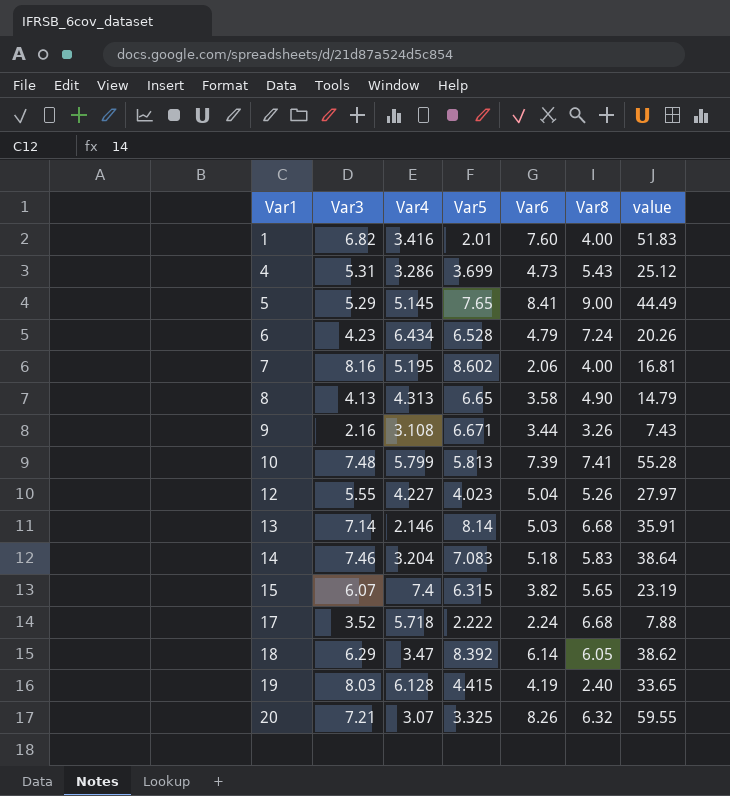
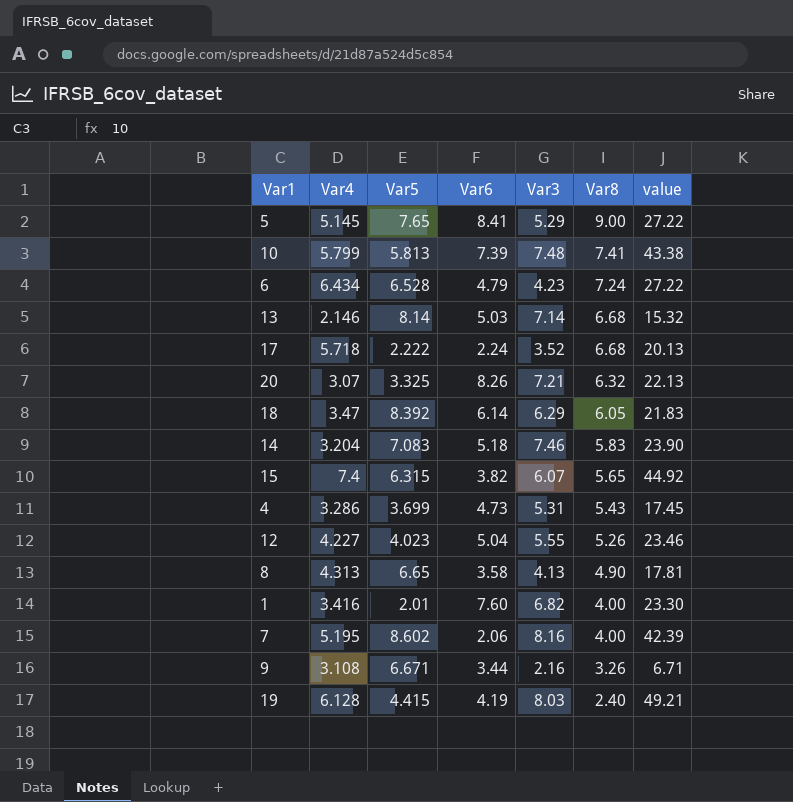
row order: Var1 ascending -> Var8 descending
column Var3 | position: 2 -> 5
column value | formula: [Var3] * [Var6] -> [Var4] * [Var3]

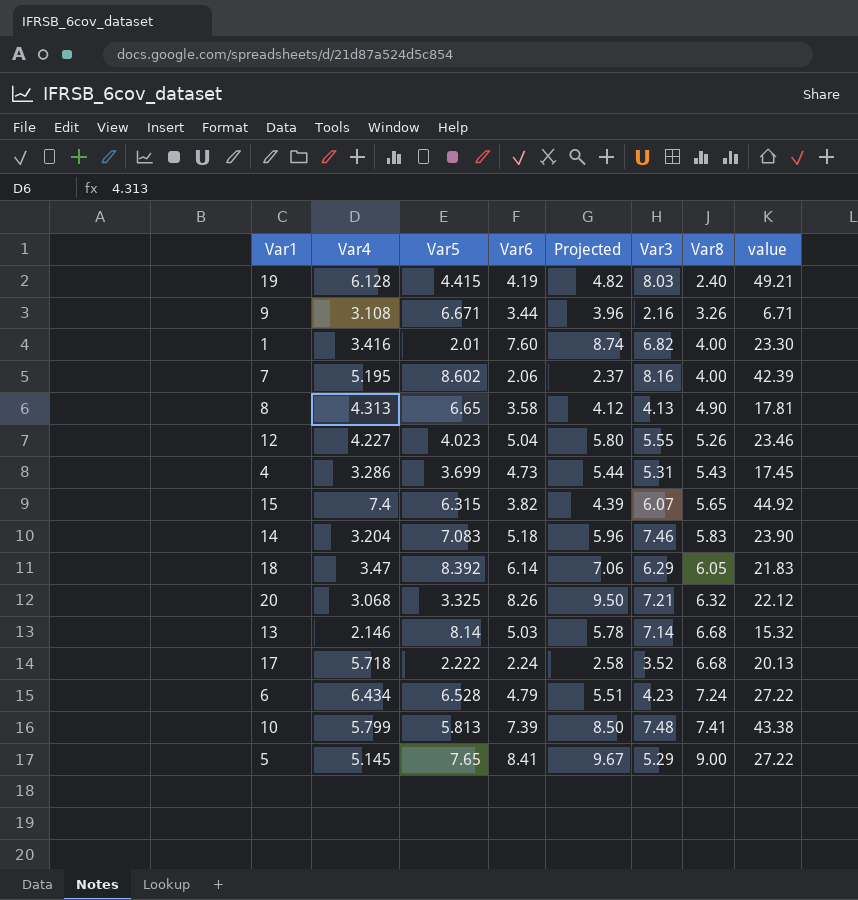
row order: Var8 descending -> Var8 ascending
column Projected | formula: none -> [Var6] * 1.15
20 | Var4: 3.07 -> 3.068
20 | value: 22.13 -> 22.12

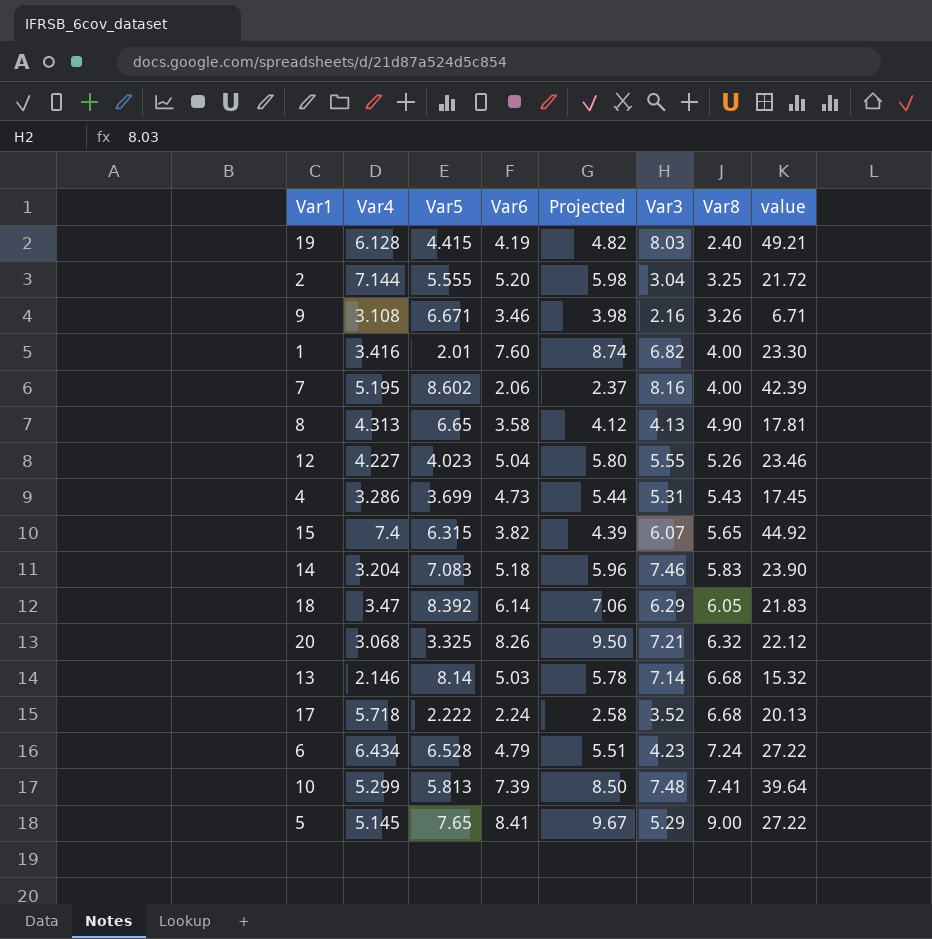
row 2: none -> 7.144 | 5.555 | 5.20 | 5.98 | 3.04 | 3.25 | 21.72
9 | Var6: 3.44 -> 3.46
9 | Projected: 3.96 -> 3.98
10 | Var4: 5.799 -> 5.299
10 | value: 43.38 -> 39.64

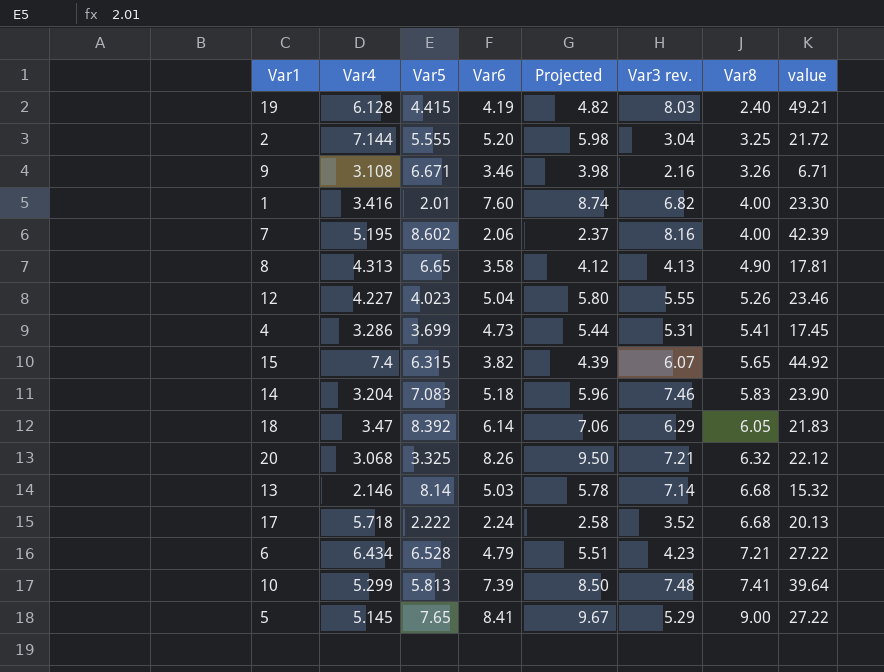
column name: Var3 -> Var3 rev.
4 | Var8: 5.43 -> 5.41
6 | Var8: 7.24 -> 7.21

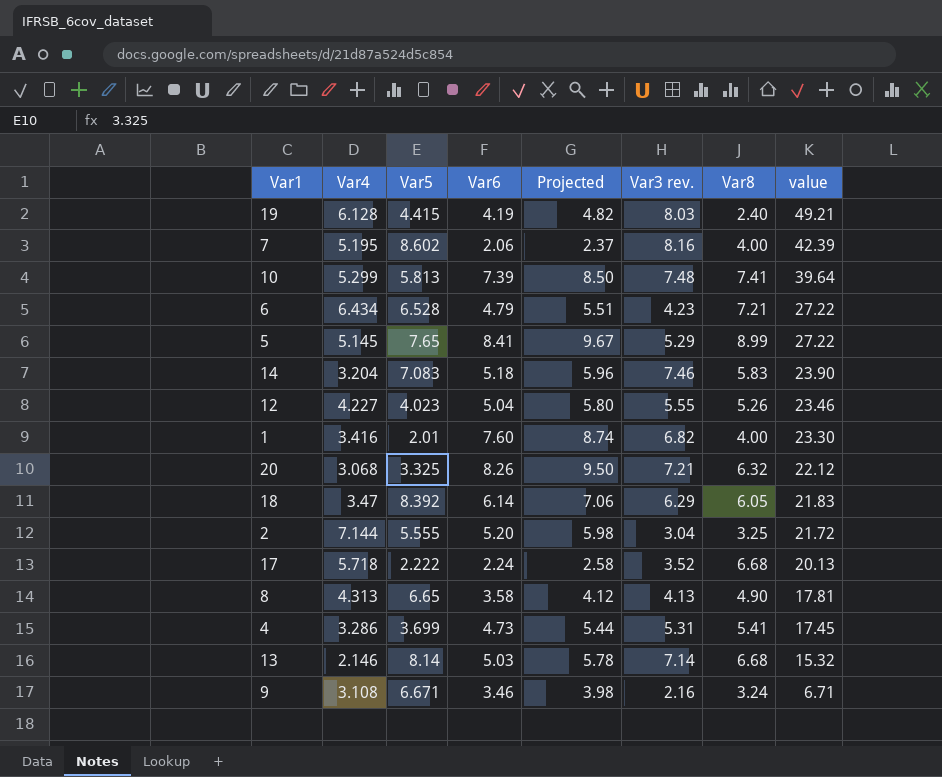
row order: Var8 ascending -> value descending
row 15: 7.4 | 6.315 | 3.82 | 4.39 | 6.07 | 5.65 | 44.92 -> none
5 | Var8: 9.00 -> 8.99
9 | Var8: 3.26 -> 3.24

